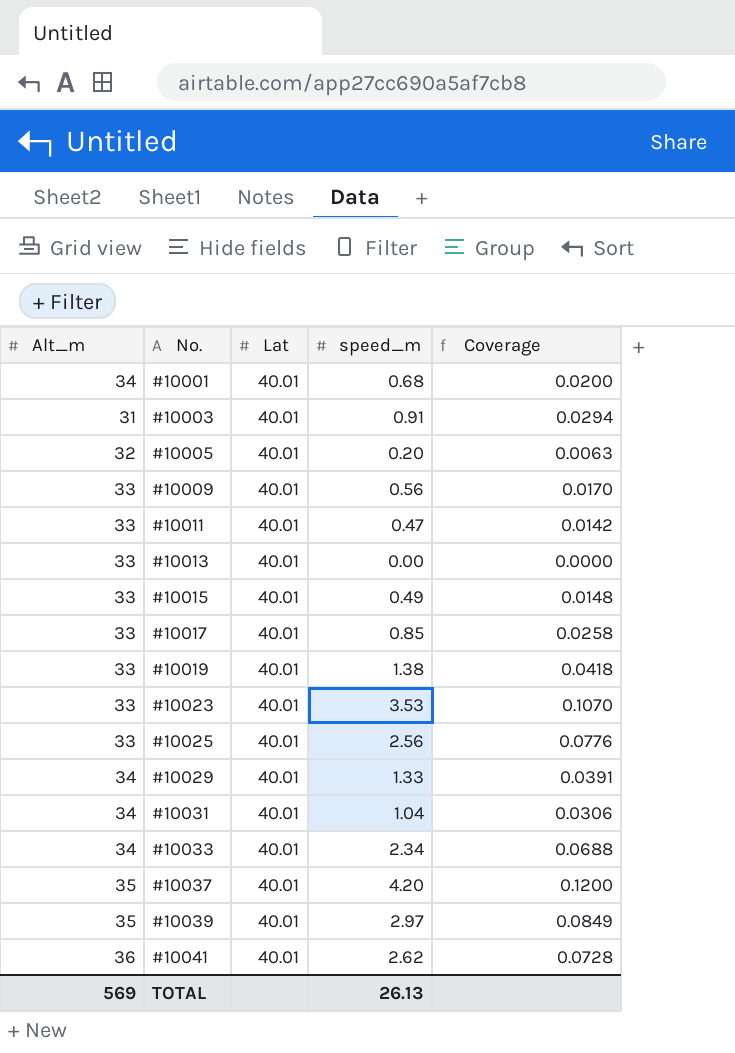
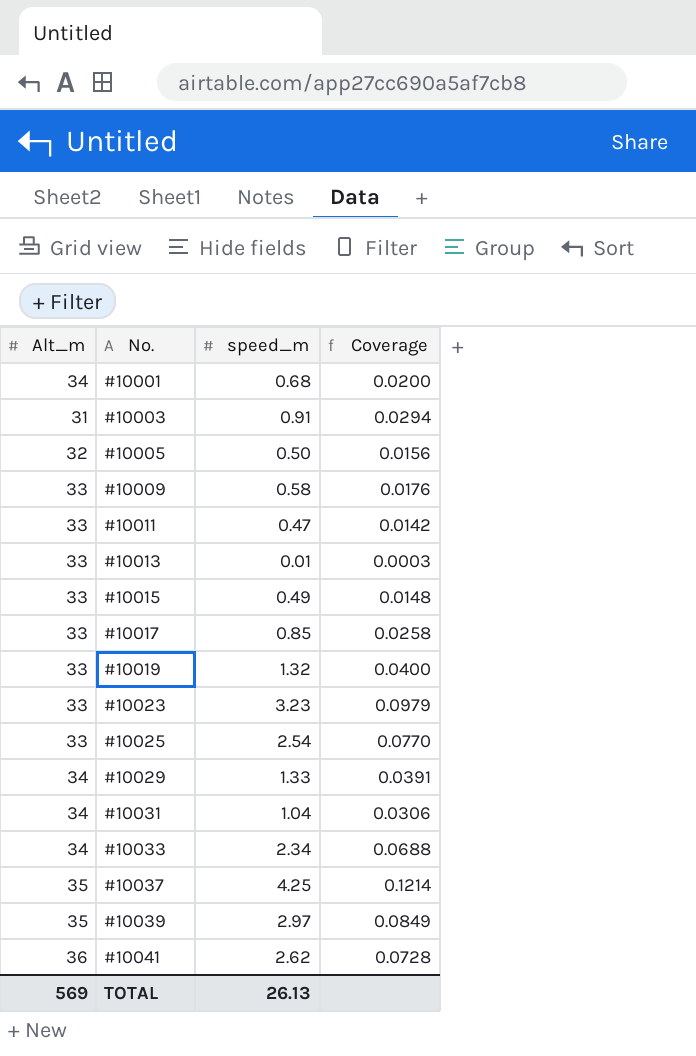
column Lat | position: 3 -> none
#10005 | speed_m: 0.20 -> 0.50
#10005 | Coverage: 0.0063 -> 0.0156
#10009 | speed_m: 0.56 -> 0.58
#10009 | Coverage: 0.0170 -> 0.0176
#10013 | speed_m: 0.00 -> 0.01
#10013 | Coverage: 0.0000 -> 0.0003
#10019 | speed_m: 1.38 -> 1.32
#10019 | Coverage: 0.0418 -> 0.0400
#10023 | speed_m: 3.53 -> 3.23
#10023 | Coverage: 0.1070 -> 0.0979
#10025 | speed_m: 2.56 -> 2.54
#10025 | Coverage: 0.0776 -> 0.0770
#10037 | speed_m: 4.20 -> 4.25
#10037 | Coverage: 0.1200 -> 0.1214

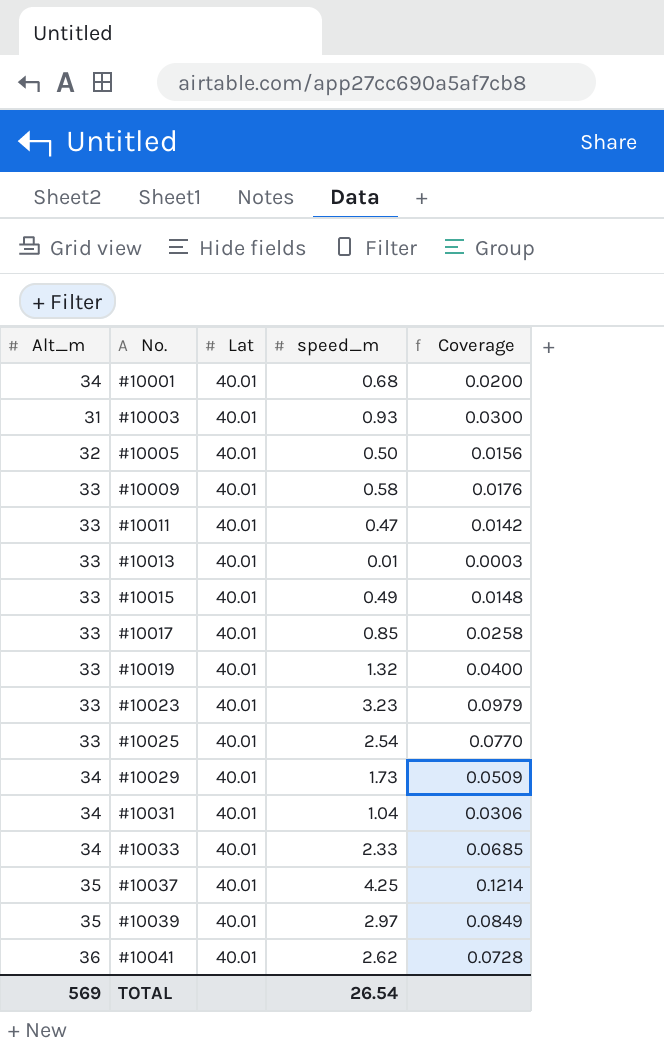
column Lat | position: none -> 3
#10003 | speed_m: 0.91 -> 0.93
#10003 | Coverage: 0.0294 -> 0.0300
#10029 | speed_m: 1.33 -> 1.73
#10029 | Coverage: 0.0391 -> 0.0509
#10033 | speed_m: 2.34 -> 2.33
#10033 | Coverage: 0.0688 -> 0.0685
TOTAL | speed_m: 26.13 -> 26.54

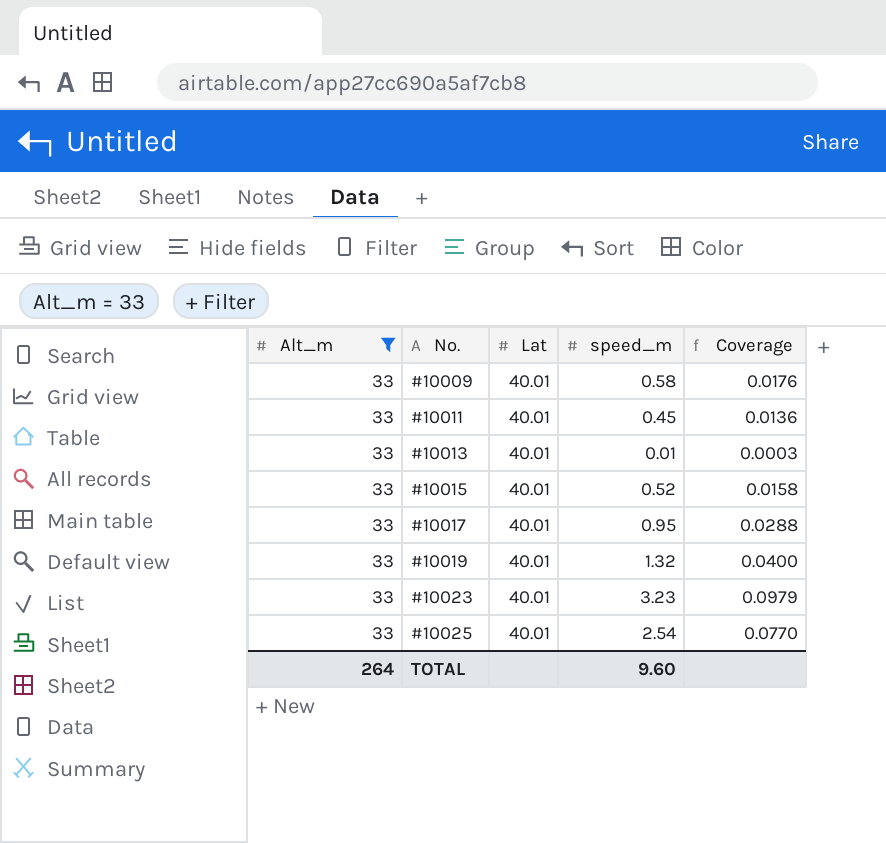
filter: none -> Alt_m = 33
#10011 | speed_m: 0.47 -> 0.45
#10011 | Coverage: 0.0142 -> 0.0136
#10015 | speed_m: 0.49 -> 0.52
#10015 | Coverage: 0.0148 -> 0.0158
#10017 | speed_m: 0.85 -> 0.95
#10017 | Coverage: 0.0258 -> 0.0288
TOTAL | Alt_m: 569 -> 264
TOTAL | speed_m: 26.54 -> 9.60

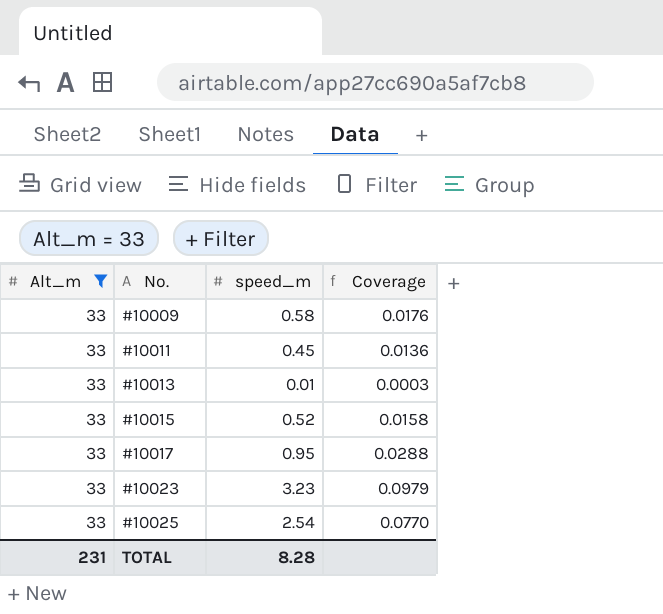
column Lat | position: 3 -> none
row #10019: 33 | 40.01 | 1.32 | 0.0400 -> none
TOTAL | Alt_m: 264 -> 231
TOTAL | speed_m: 9.60 -> 8.28

